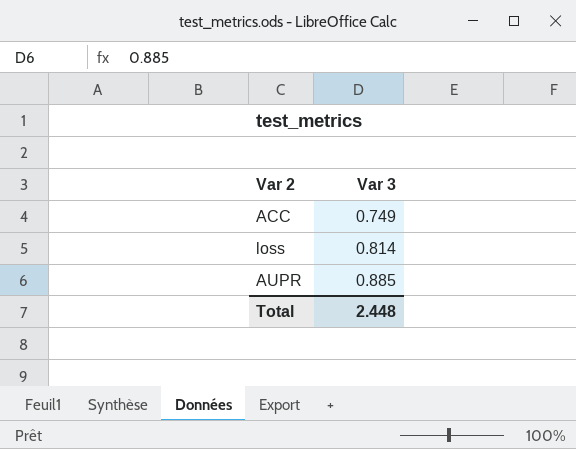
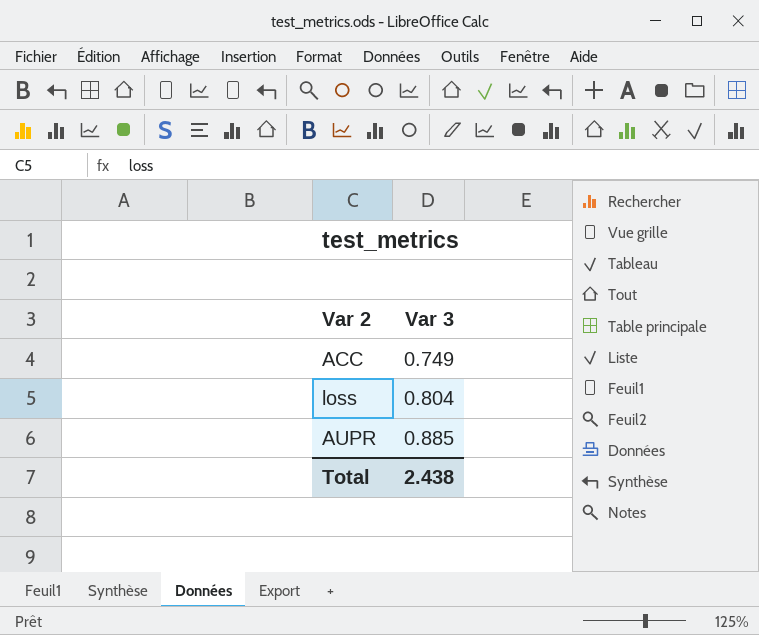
loss | Var 3: 0.814 -> 0.804
Total | Var 3: 2.448 -> 2.438

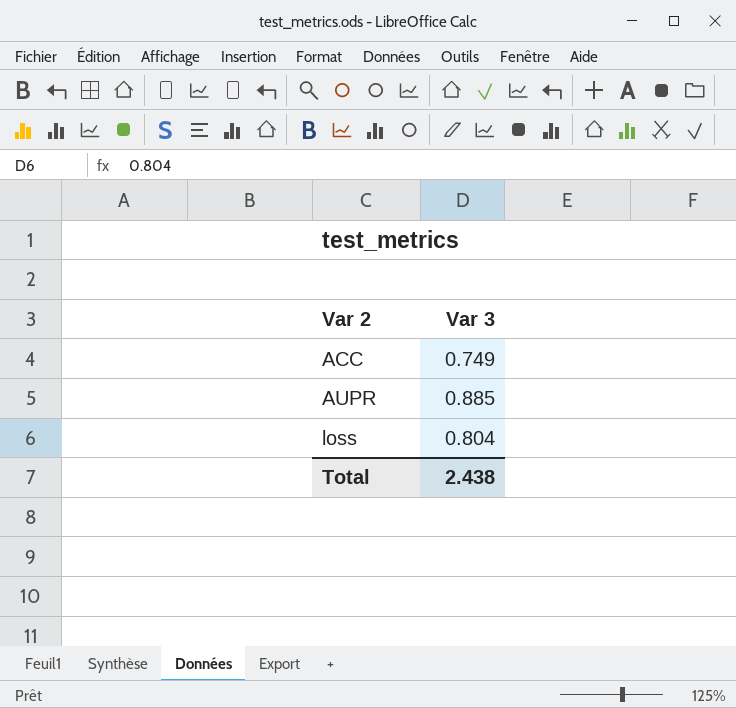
row order: Var 3 ascending -> Var 2 ascending

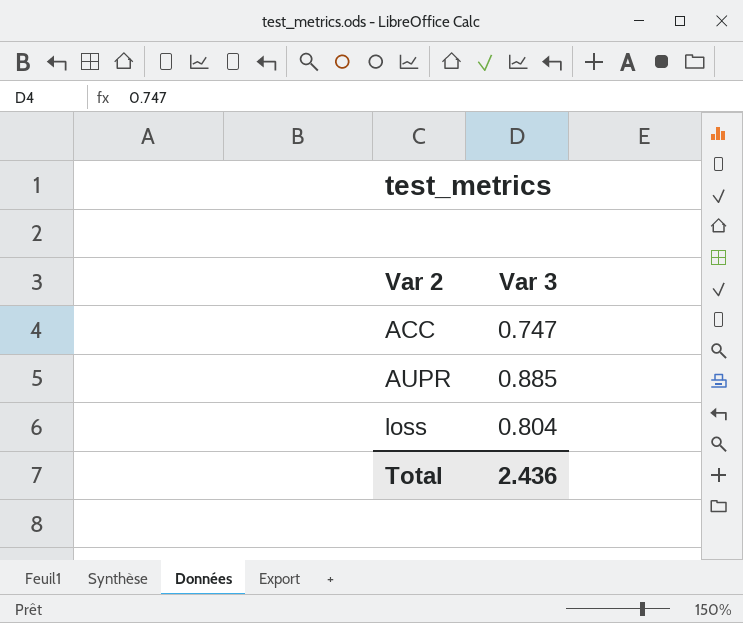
ACC | Var 3: 0.749 -> 0.747
Total | Var 3: 2.438 -> 2.436

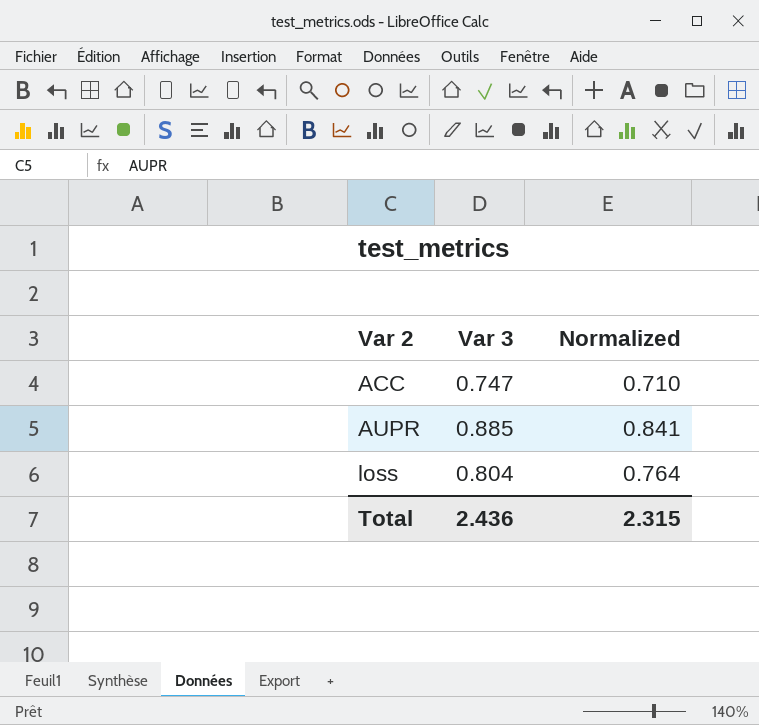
column Normalized | formula: none -> [Var 3] * 0.95

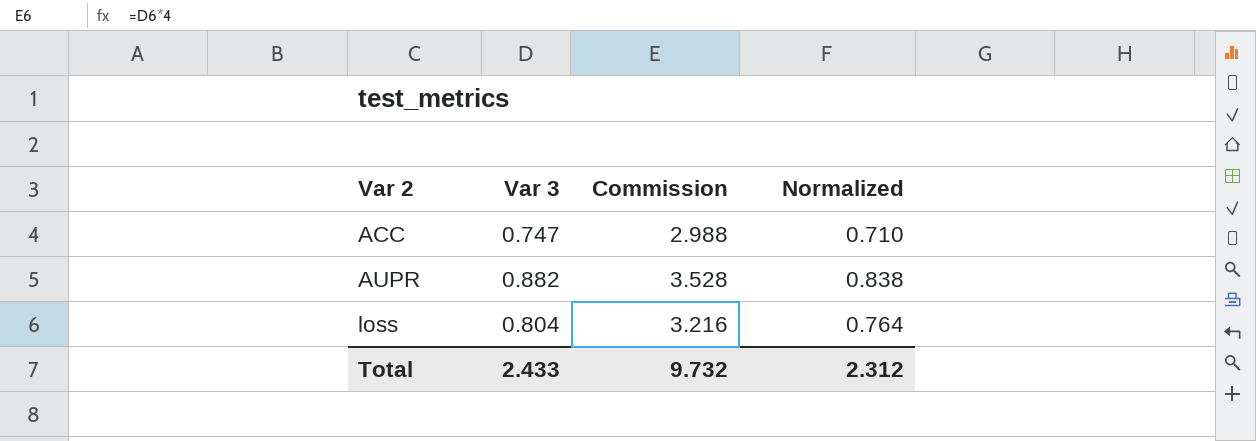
column Commission | formula: none -> [Var 3] * 4
AUPR | Var 3: 0.885 -> 0.882
AUPR | Normalized: 0.841 -> 0.838
Total | Var 3: 2.436 -> 2.433
Total | Normalized: 2.315 -> 2.312

